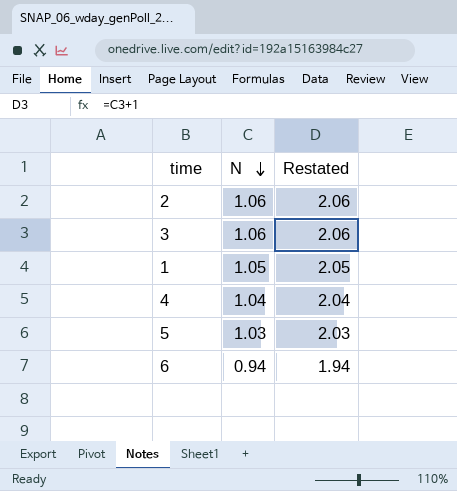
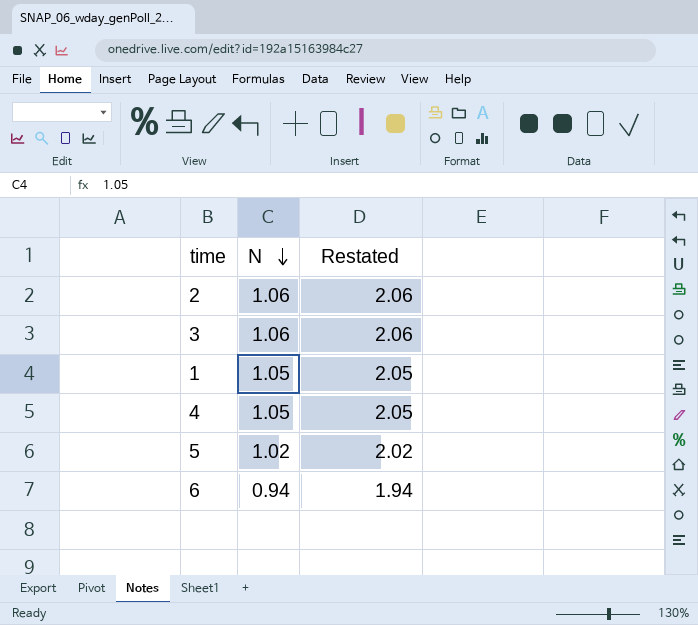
4 | N: 1.04 -> 1.05
4 | Restated: 2.04 -> 2.05
5 | N: 1.03 -> 1.02
5 | Restated: 2.03 -> 2.02

